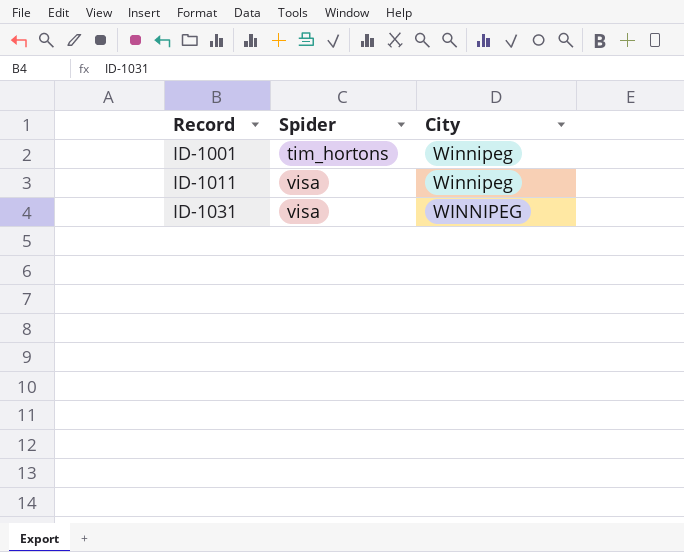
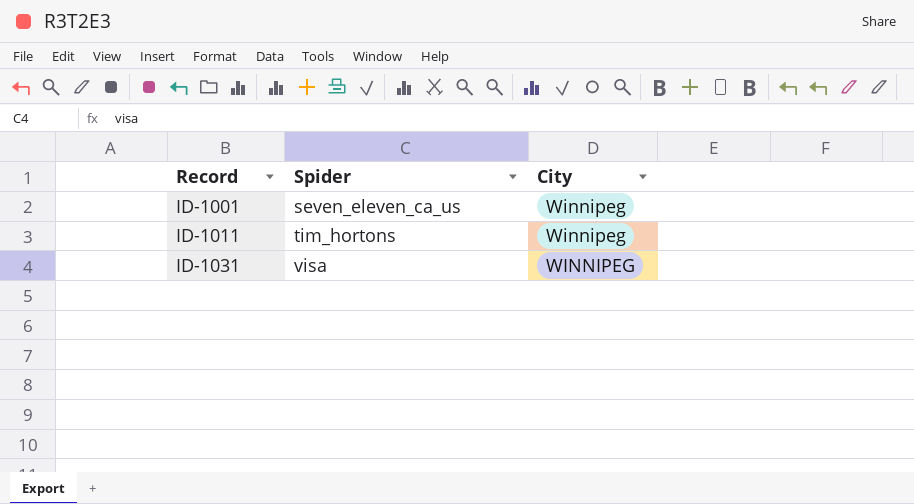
ID-1001 | Spider: tim_hortons -> seven_eleven_ca_us
ID-1011 | Spider: visa -> tim_hortons

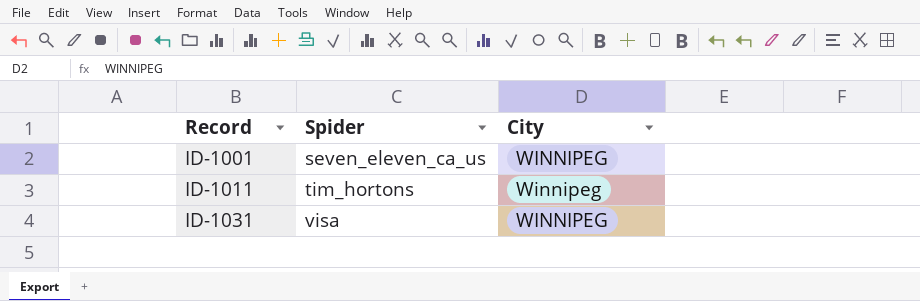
ID-1001 | City: Winnipeg -> WINNIPEG

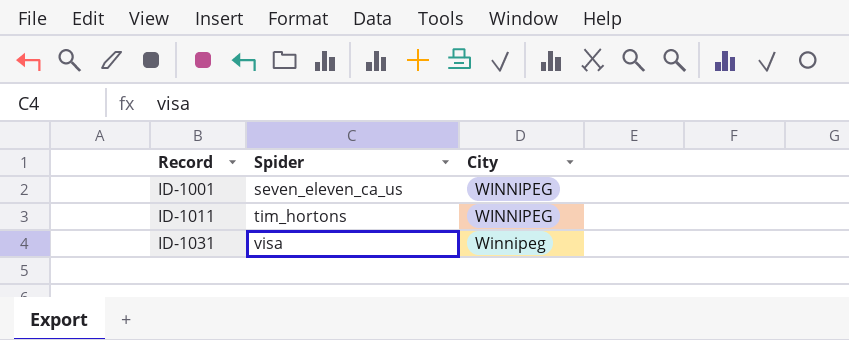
ID-1011 | City: Winnipeg -> WINNIPEG
ID-1031 | City: WINNIPEG -> Winnipeg

